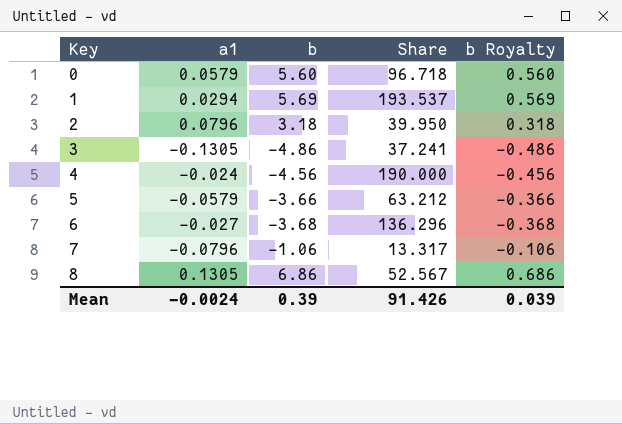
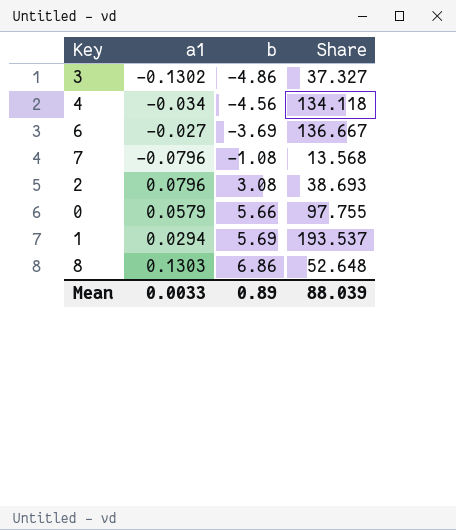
row order: Key ascending -> b ascending
column b Royalty | formula: [b] * 0.1 -> none
row 5: -0.0579 | -3.66 | 63.212 | -0.366 -> none
3 | a1: -0.1305 -> -0.1302
3 | Share: 37.241 -> 37.327
4 | a1: -0.024 -> -0.034
4 | Share: 190.000 -> 134.118
6 | b: -3.68 -> -3.69
6 | Share: 136.296 -> 136.667
7 | b: -1.06 -> -1.08
7 | Share: 13.317 -> 13.568
2 | b: 3.18 -> 3.08
2 | Share: 39.950 -> 38.693
0 | b: 5.60 -> 5.66
0 | Share: 96.718 -> 97.755
8 | a1: 0.1305 -> 0.1303
8 | Share: 52.567 -> 52.648
Mean | a1: -0.0024 -> 0.0033
Mean | b: 0.39 -> 0.89
Mean | Share: 91.426 -> 88.039

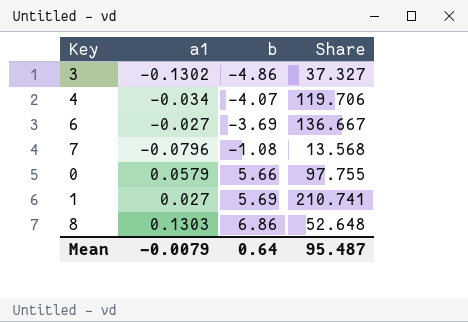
row 2: 0.0796 | 3.08 | 38.693 -> none
4 | b: -4.56 -> -4.07
4 | Share: 134.118 -> 119.706
1 | a1: 0.0294 -> 0.027
1 | Share: 193.537 -> 210.741
Mean | a1: 0.0033 -> -0.0079
Mean | b: 0.89 -> 0.64
Mean | Share: 88.039 -> 95.487

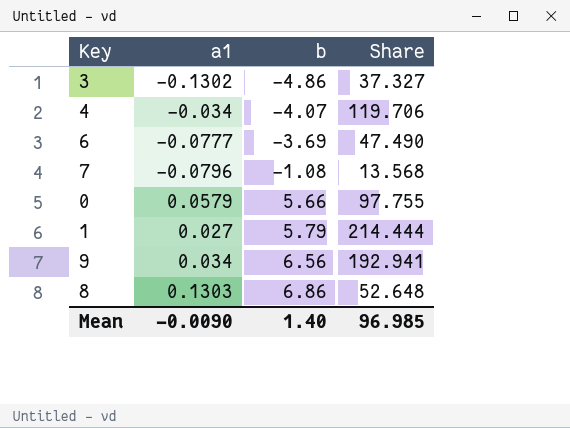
6 | a1: -0.027 -> -0.0777
6 | Share: 136.667 -> 47.490
1 | b: 5.69 -> 5.79
1 | Share: 210.741 -> 214.444
row 9: none -> 0.034 | 6.56 | 192.941
Mean | a1: -0.0079 -> -0.0090
Mean | b: 0.64 -> 1.40
Mean | Share: 95.487 -> 96.985

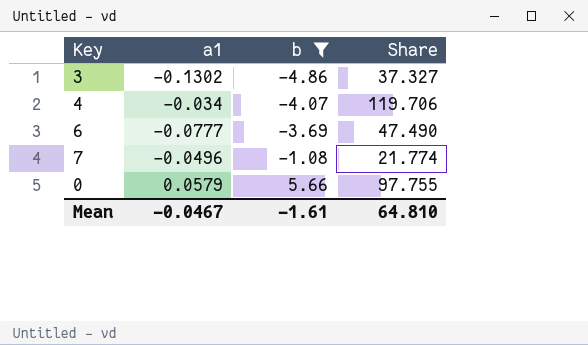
filter: none -> b <= 5.66
7 | a1: -0.0796 -> -0.0496
7 | Share: 13.568 -> 21.774
Mean | a1: -0.0090 -> -0.0467
Mean | b: 1.40 -> -1.61
Mean | Share: 96.985 -> 64.810

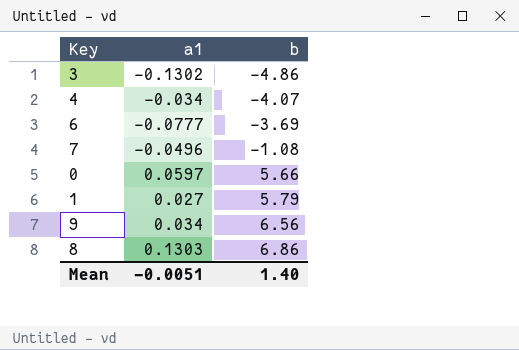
filter: b <= 5.66 -> none
column Share | formula: [b] / [a1] -> none
0 | a1: 0.0579 -> 0.0597
Mean | a1: -0.0467 -> -0.0051
Mean | b: -1.61 -> 1.40

